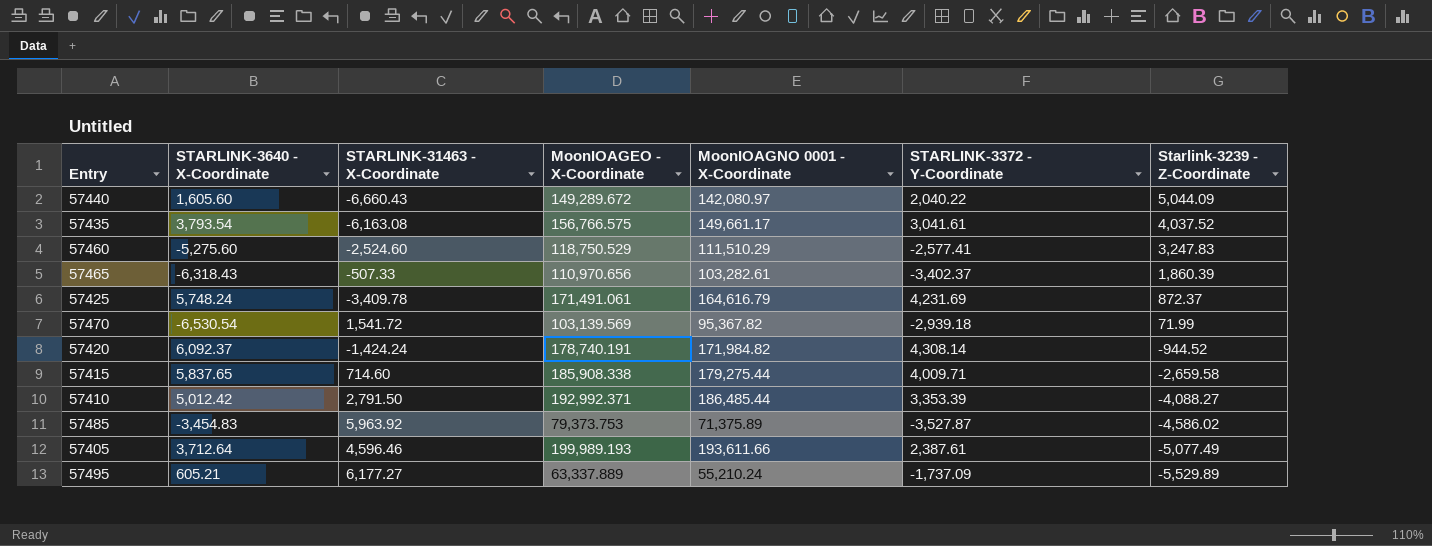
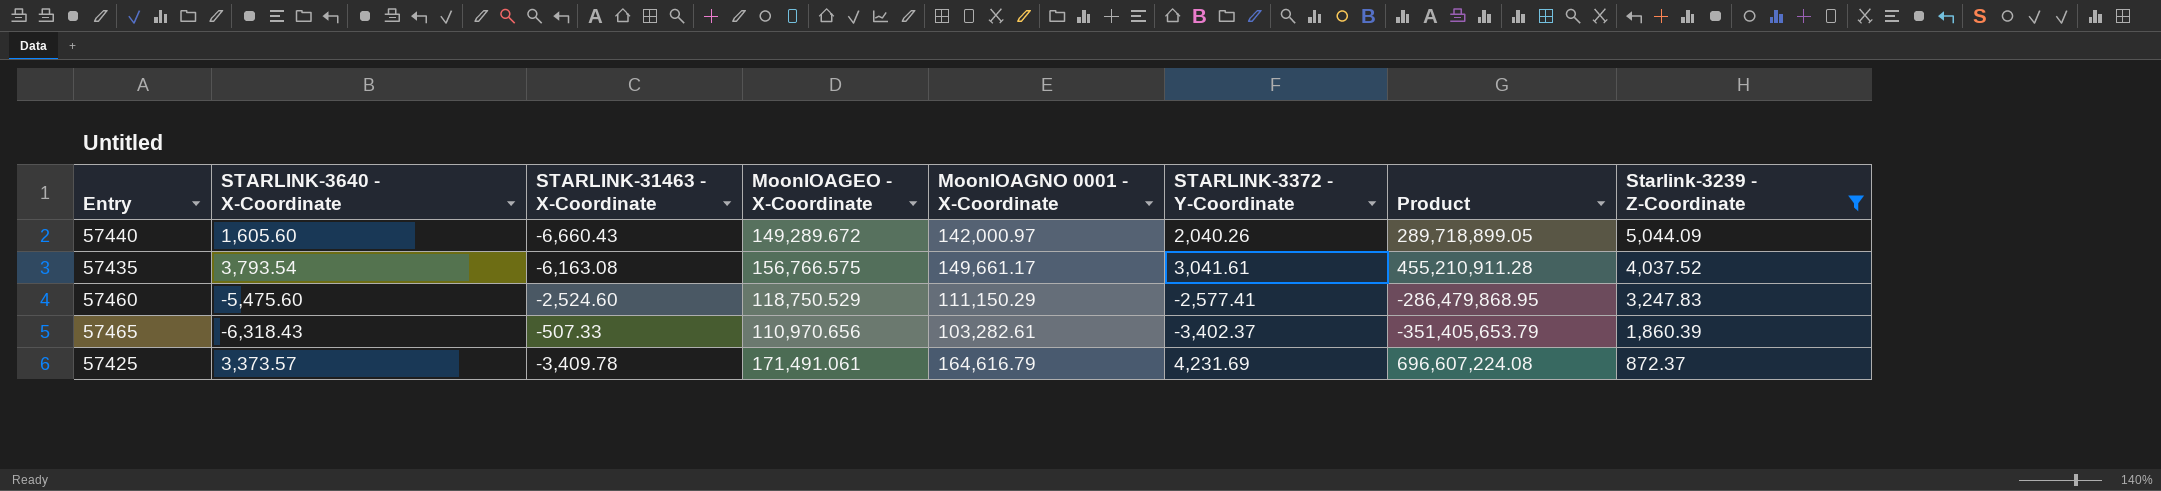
filter: none -> Starlink-3239 - Z-Coordinate >= 872.37
column Product | formula: none -> [MoonIOAGNO 0001 - X-Coordinate] * [STARLINK-3372 - Y-Coordinate]
57440 | MoonIOAGNO 0001 - X-Coordinate: 142,080.97 -> 142,000.97
57440 | STARLINK-3372 - Y-Coordinate: 2,040.22 -> 2,040.26
57460 | STARLINK-3640 - X-Coordinate: -5,275.60 -> -5,475.60
57460 | MoonIOAGNO 0001 - X-Coordinate: 111,510.29 -> 111,150.29
57425 | STARLINK-3640 - X-Coordinate: 5,748.24 -> 3,373.57

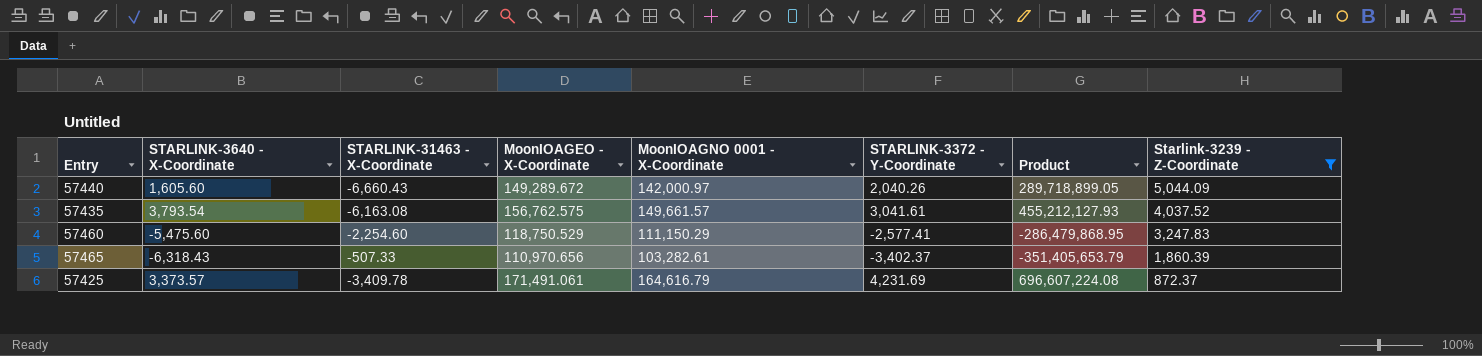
57435 | MoonIOAGEO - X-Coordinate: 156,766.575 -> 156,762.575
57435 | MoonIOAGNO 0001 - X-Coordinate: 149,661.17 -> 149,661.57
57435 | Product: 455,210,911.28 -> 455,212,127.93
57460 | STARLINK-31463 - X-Coordinate: -2,524.60 -> -2,254.60

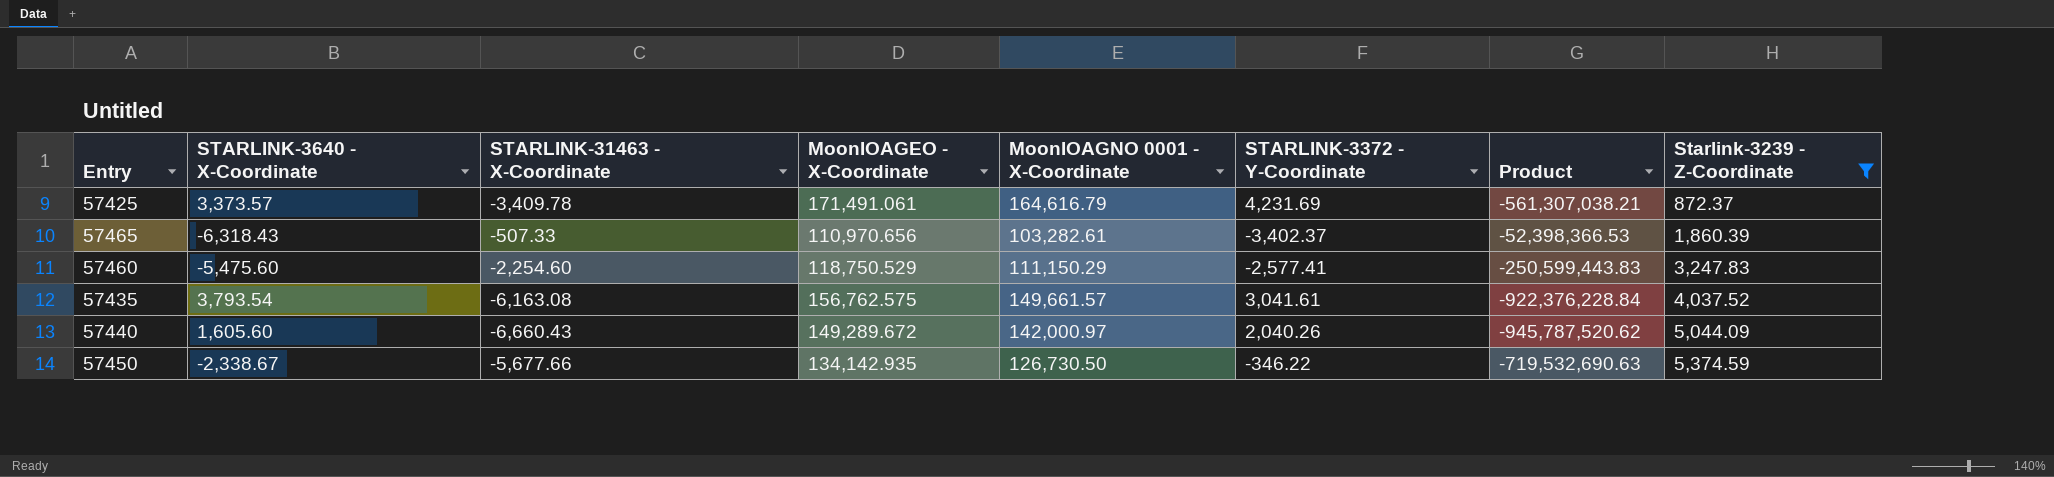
row order: Starlink-3239 - Z-Coordinate descending -> Starlink-3239 - Z-Coordinate ascending
column Product | formula: [MoonIOAGNO 0001 - X-Coordinate] * [STARLINK-3372 - Y-Coordinate] -> [STARLINK-31463 - X-Coordinate] * [MoonIOAGNO 0001 - X-Coordinate]
row 57450: none -> -2,338.67 | -5,677.66 | 134,142.935 | 126,730.50 | -346.22 | -719,532,690.63 | 5,374.59

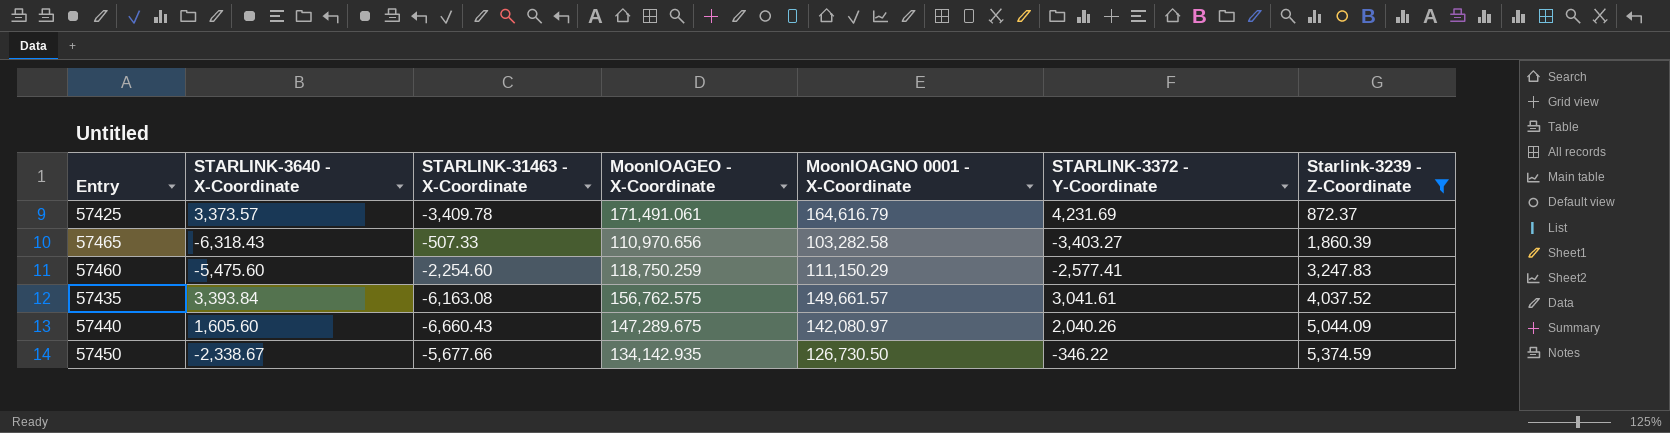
column Product | formula: [STARLINK-31463 - X-Coordinate] * [MoonIOAGNO 0001 - X-Coordinate] -> none
57465 | MoonIOAGNO 0001 - X-Coordinate: 103,282.61 -> 103,282.58
57465 | STARLINK-3372 - Y-Coordinate: -3,402.37 -> -3,403.27
57460 | MoonIOAGEO - X-Coordinate: 118,750.529 -> 118,750.259
57435 | STARLINK-3640 - X-Coordinate: 3,793.54 -> 3,393.84
57440 | MoonIOAGEO - X-Coordinate: 149,289.672 -> 147,289.675
57440 | MoonIOAGNO 0001 - X-Coordinate: 142,000.97 -> 142,080.97

